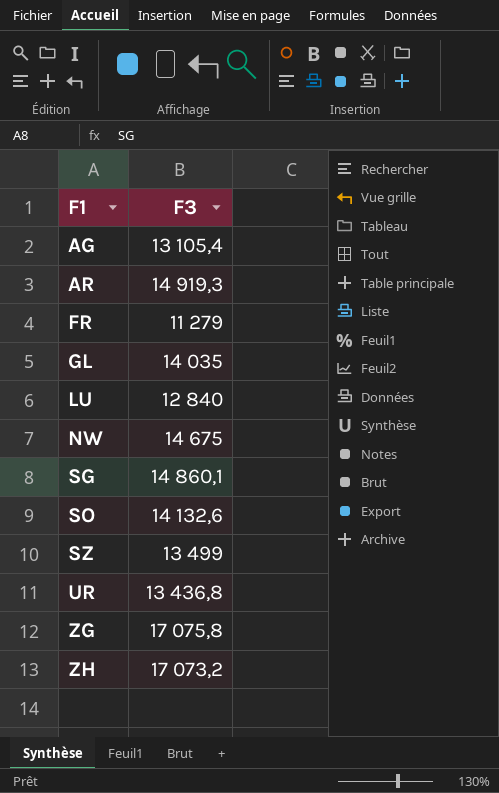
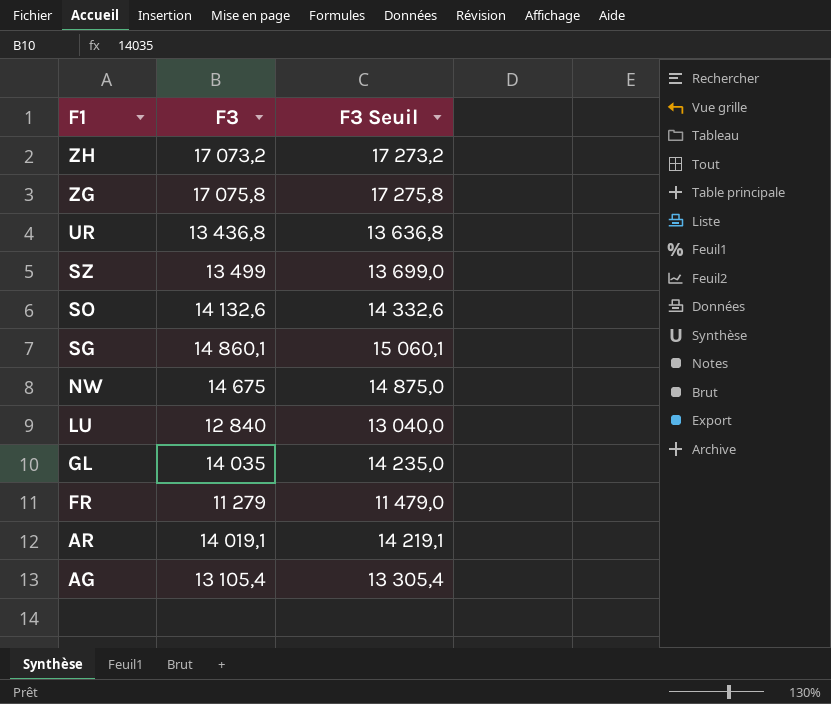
row order: F1 ascending -> F1 descending
column F3 Seuil | formula: none -> [F3] + 200
AR | F3: 14 919,3 -> 14 019,1

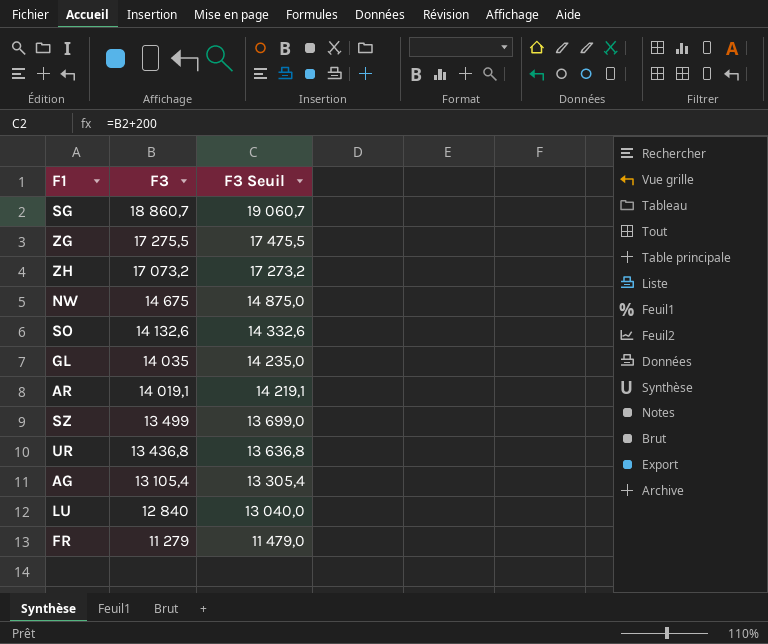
row order: F1 descending -> F3 descending
SG | F3: 14 860,1 -> 18 860,7
SG | F3 Seuil: 15 060,1 -> 19 060,7
ZG | F3: 17 075,8 -> 17 275,5
ZG | F3 Seuil: 17 275,8 -> 17 475,5

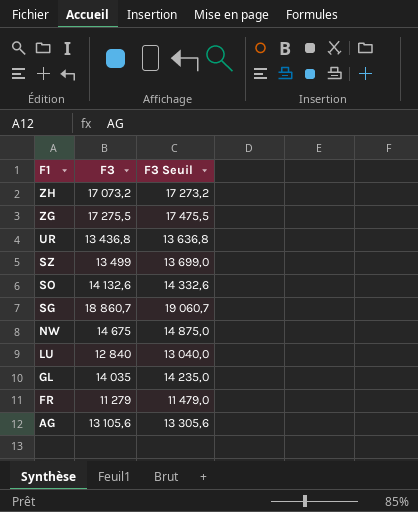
row order: F3 descending -> F1 descending
row AR: 14 019,1 | 14 219,1 -> none
AG | F3: 13 105,4 -> 13 105,6
AG | F3 Seuil: 13 305,4 -> 13 305,6

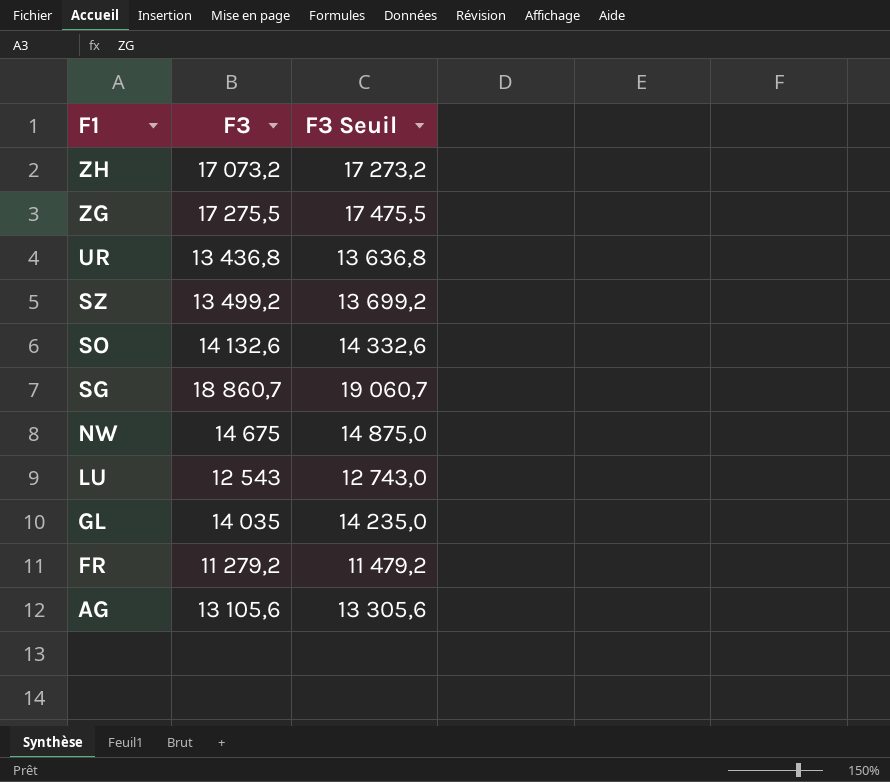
SZ | F3: 13 499 -> 13 499,2
SZ | F3 Seuil: 13 699,0 -> 13 699,2
LU | F3: 12 840 -> 12 543
LU | F3 Seuil: 13 040,0 -> 12 743,0
FR | F3: 11 279 -> 11 279,2
FR | F3 Seuil: 11 479,0 -> 11 479,2

